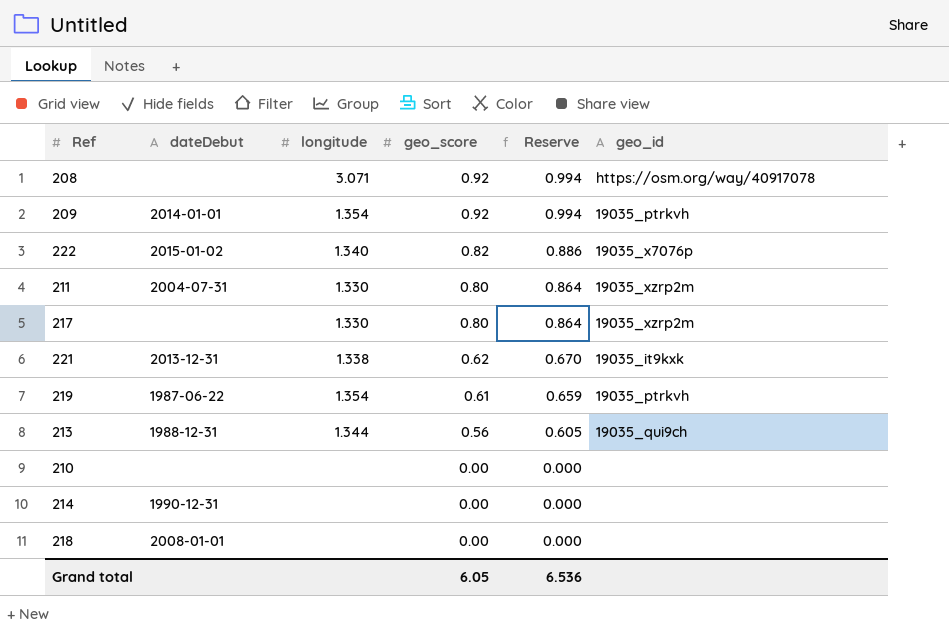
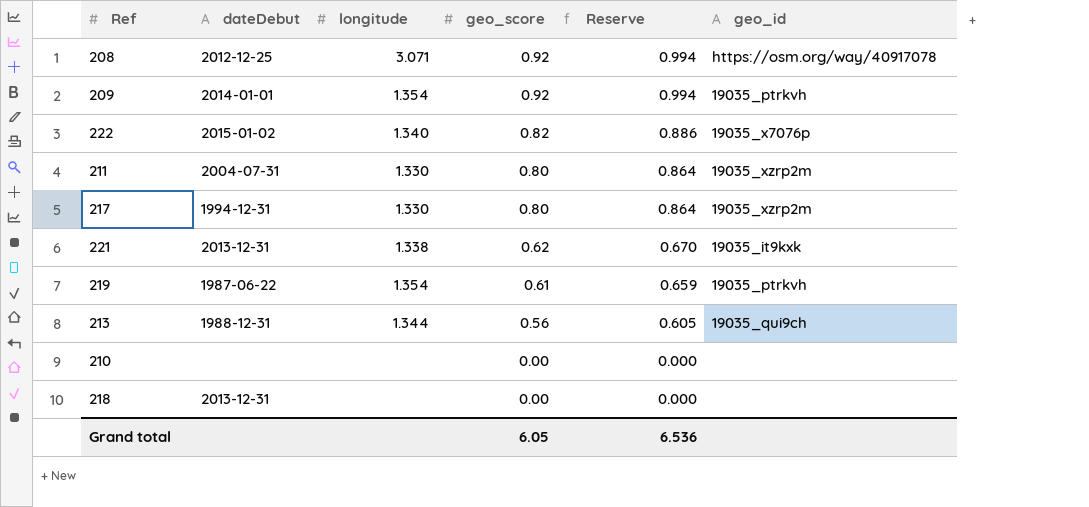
row 214: 1990-12-31 | none | 0.00 | 0.000 | none -> none
208 | dateDebut: none -> 2012-12-25
217 | dateDebut: none -> 1994-12-31
218 | dateDebut: 2008-01-01 -> 2013-12-31

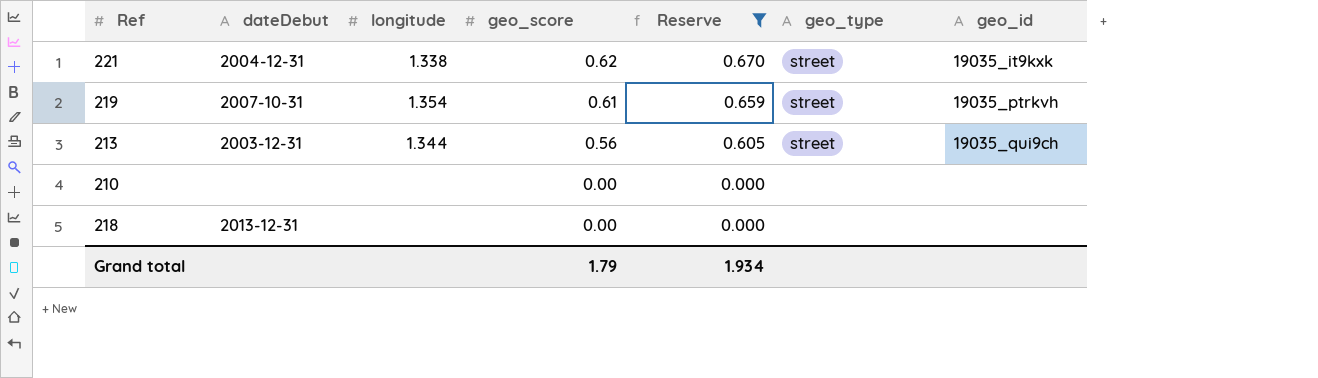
filter: none -> Reserve <= 0.670
column geo_type | position: none -> 6
221 | dateDebut: 2013-12-31 -> 2004-12-31
219 | dateDebut: 1987-06-22 -> 2007-10-31
213 | dateDebut: 1988-12-31 -> 2003-12-31
Grand total | geo_score: 6.05 -> 1.79
Grand total | Reserve: 6.536 -> 1.934

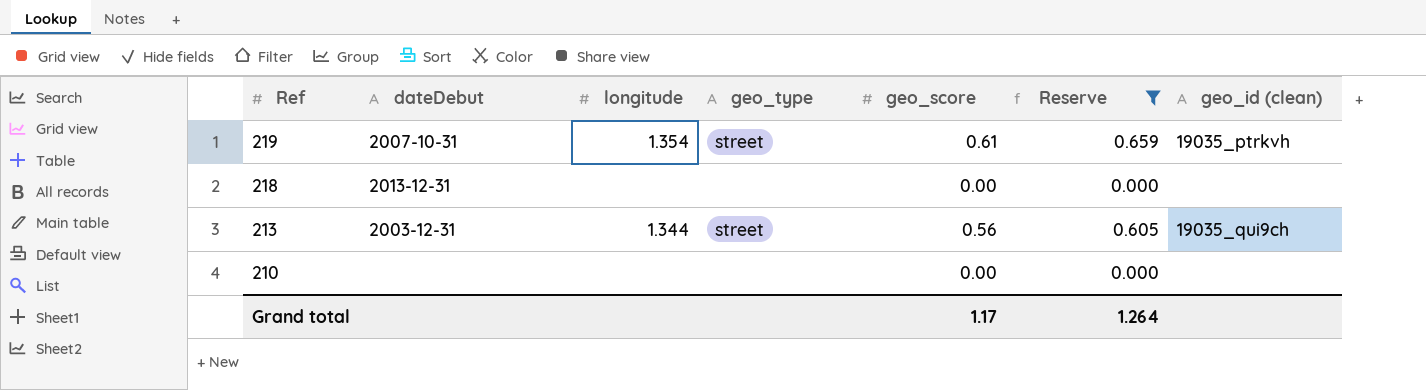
row order: geo_score descending -> Ref descending
column geo_type | position: 6 -> 4
column name: geo_id -> geo_id (clean)
row 221: 2004-12-31 | 1.338 | 0.62 | 0.670 | street | 19035_it9kxk -> none
Grand total | geo_score: 1.79 -> 1.17
Grand total | Reserve: 1.934 -> 1.264

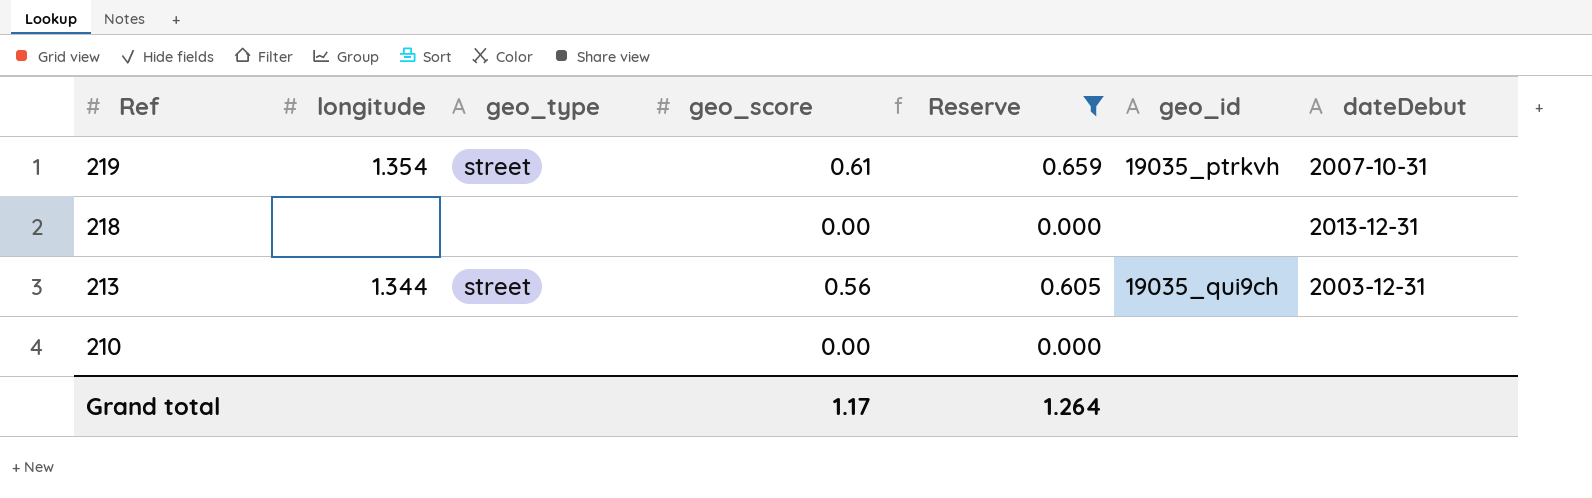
column name: geo_id (clean) -> geo_id
column dateDebut | position: 2 -> 7

